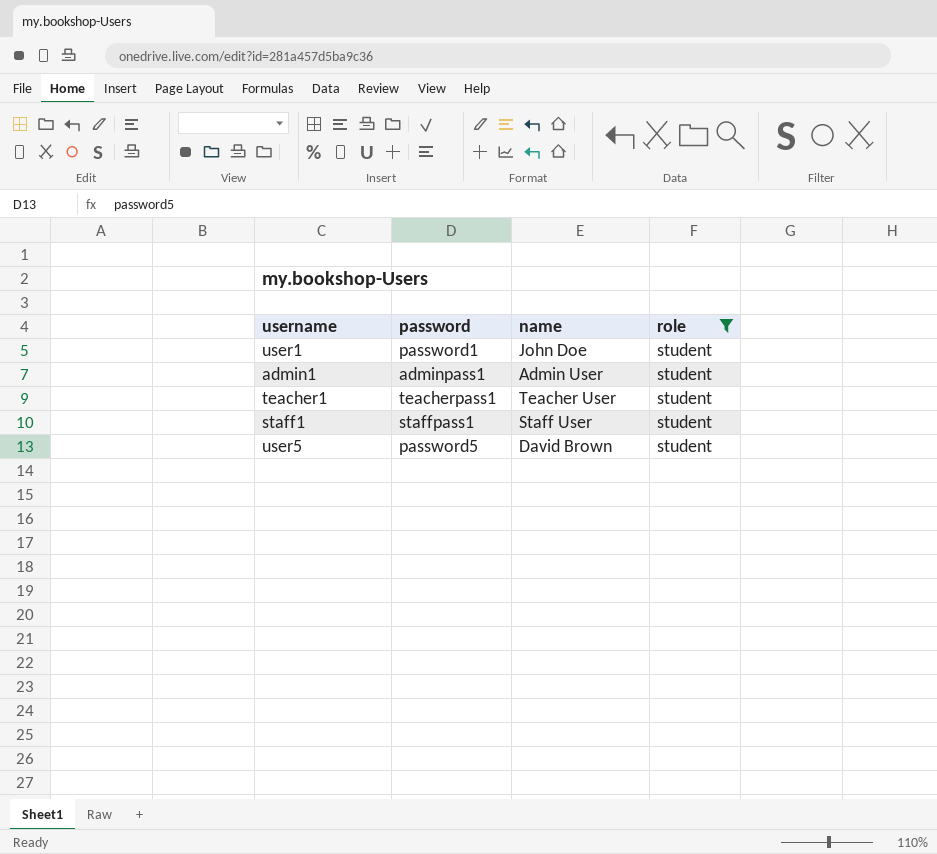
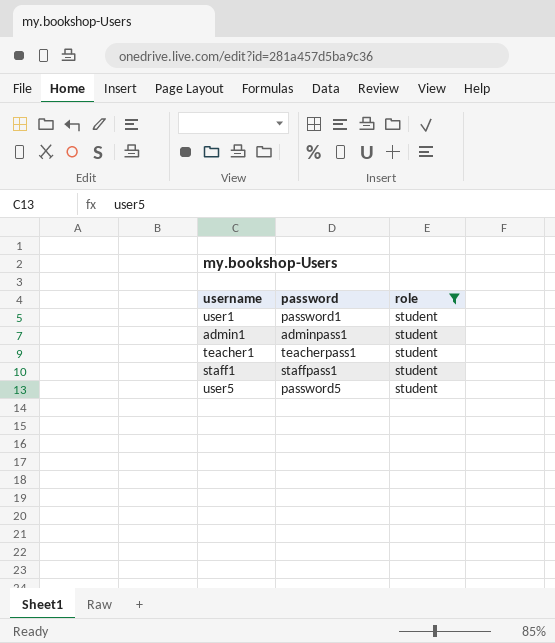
column name | position: 3 -> none

